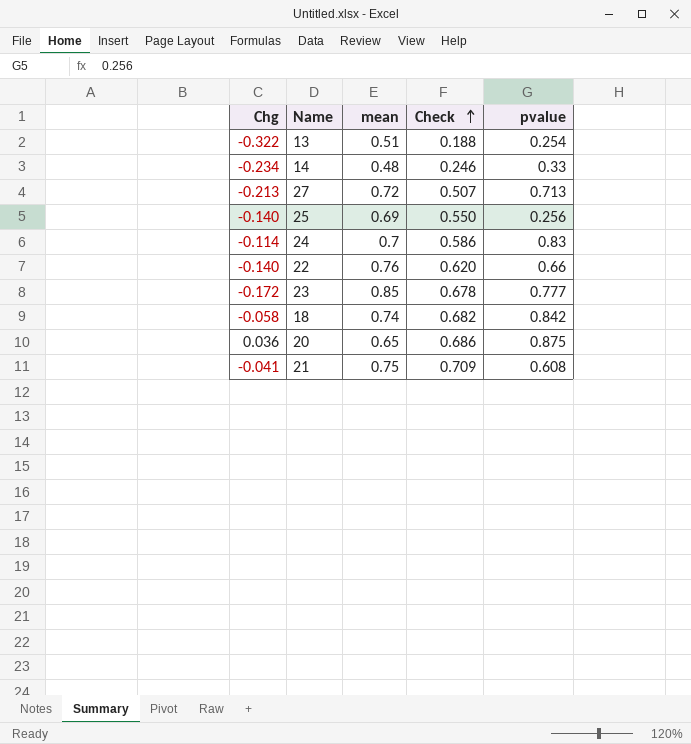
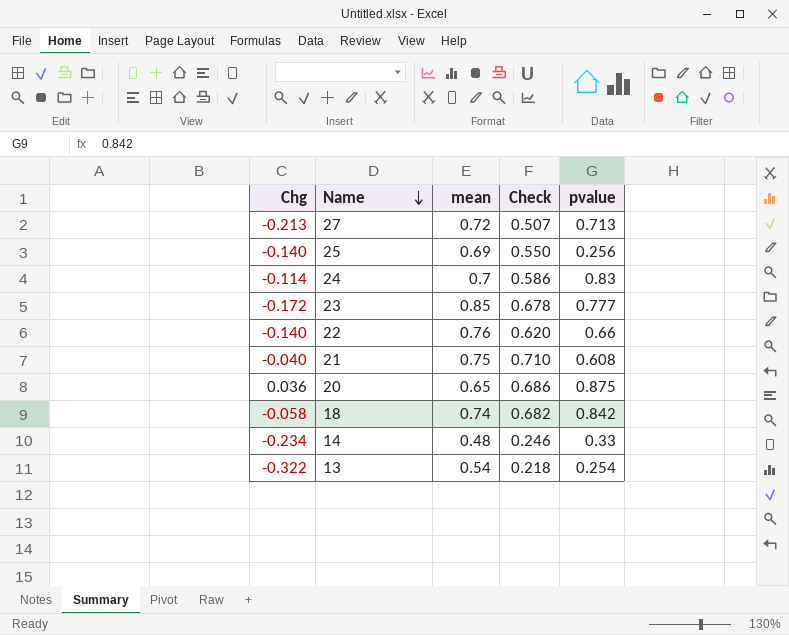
row order: Check ascending -> Name descending
21 | Chg: -0.041 -> -0.040
21 | Check: 0.709 -> 0.710
13 | mean: 0.51 -> 0.54
13 | Check: 0.188 -> 0.218

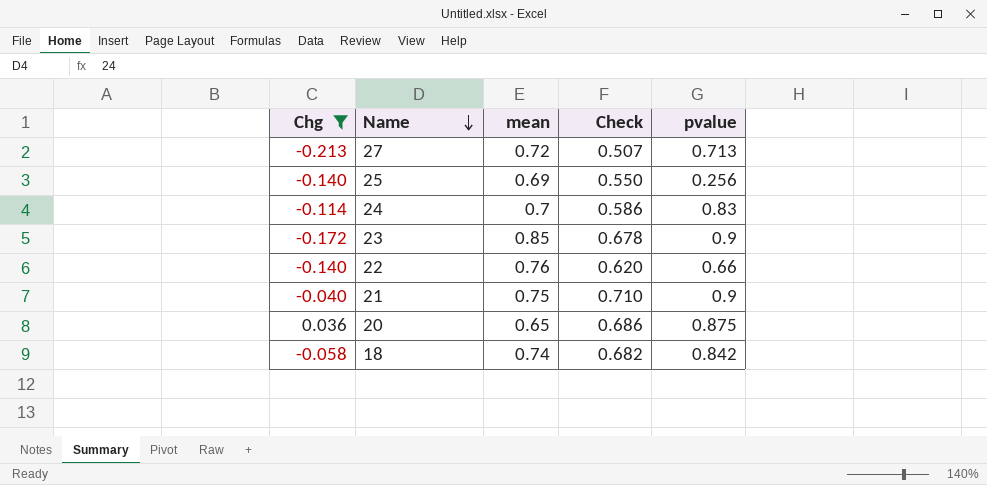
filter: none -> Chg >= -0.213
23 | pvalue: 0.777 -> 0.9
21 | pvalue: 0.608 -> 0.9

